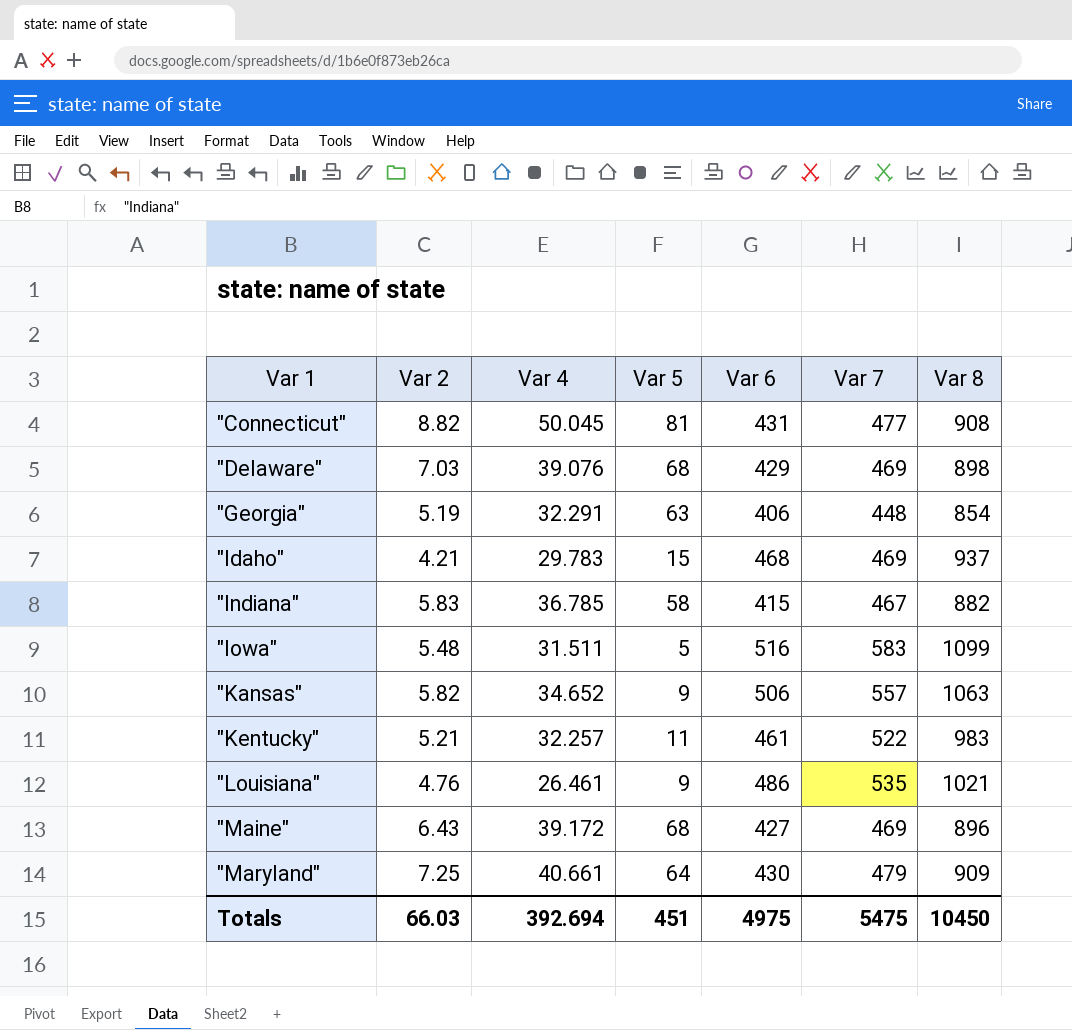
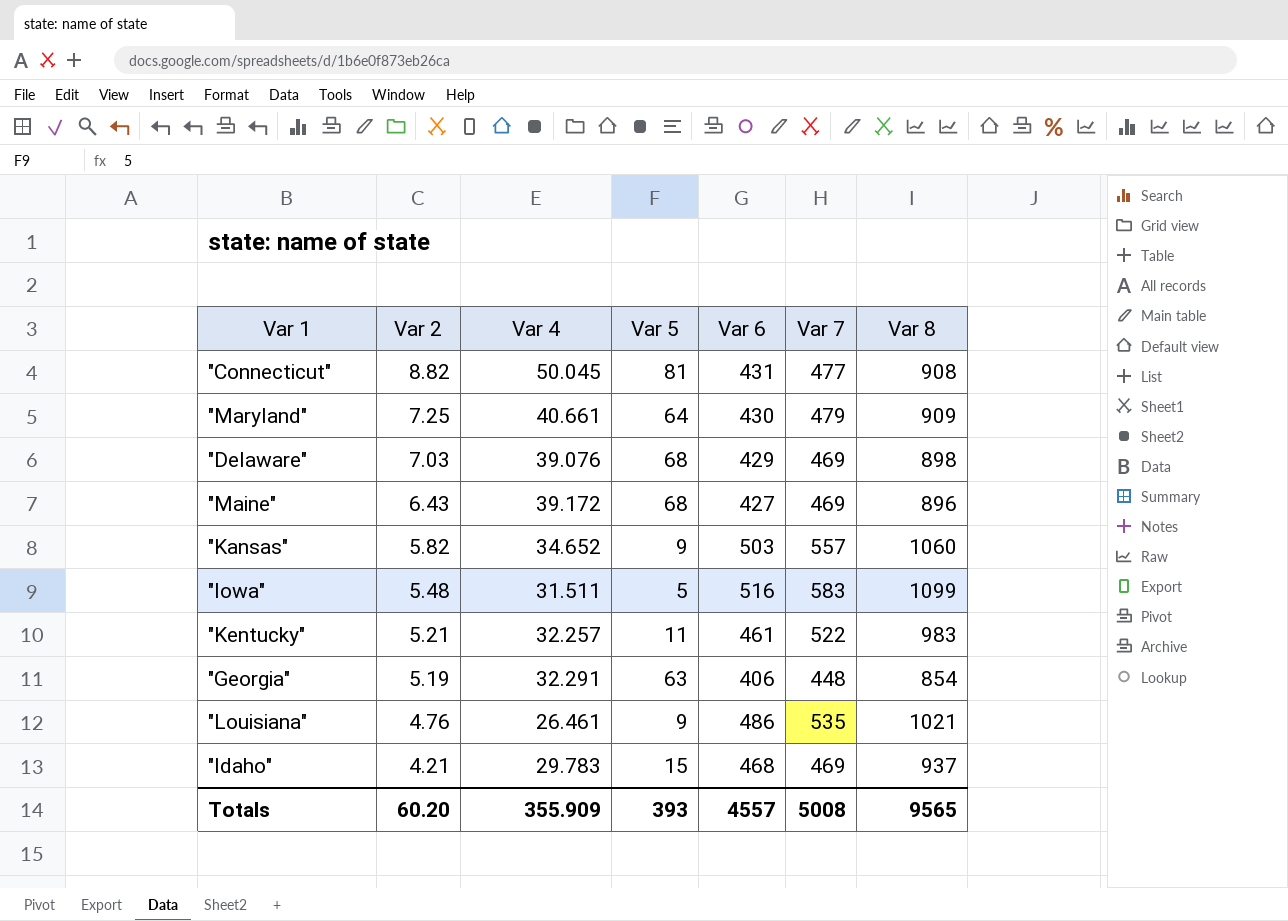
row order: Var 1 ascending -> Var 2 descending
row "Indiana": 5.83 | 36.785 | 58 | 415 | 467 | 882 -> none
"Kansas" | Var 6: 506 -> 503
"Kansas" | Var 8: 1063 -> 1060
Totals | Var 2: 66.03 -> 60.20
Totals | Var 4: 392.694 -> 355.909
Totals | Var 5: 451 -> 393
Totals | Var 6: 4975 -> 4557
Totals | Var 7: 5475 -> 5008
Totals | Var 8: 10450 -> 9565

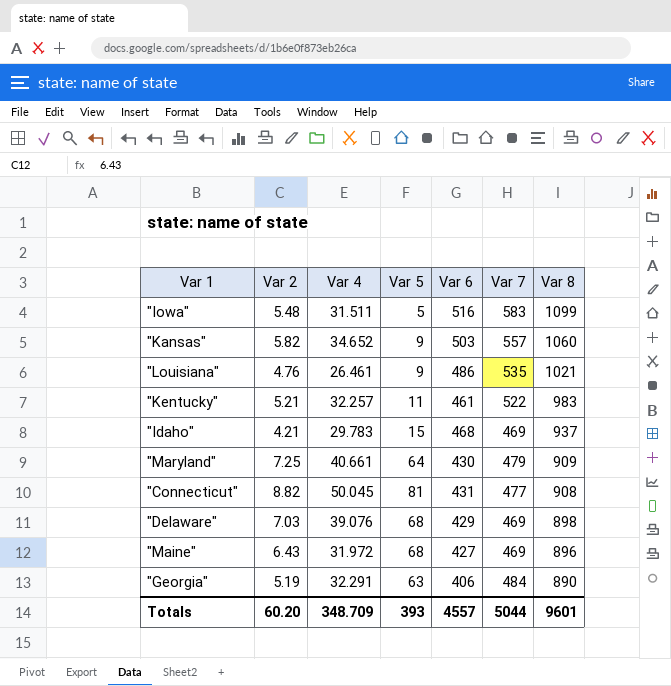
row order: Var 2 descending -> Var 8 descending
"Maine" | Var 4: 39.172 -> 31.972
"Georgia" | Var 7: 448 -> 484
"Georgia" | Var 8: 854 -> 890
Totals | Var 4: 355.909 -> 348.709
Totals | Var 7: 5008 -> 5044
Totals | Var 8: 9565 -> 9601

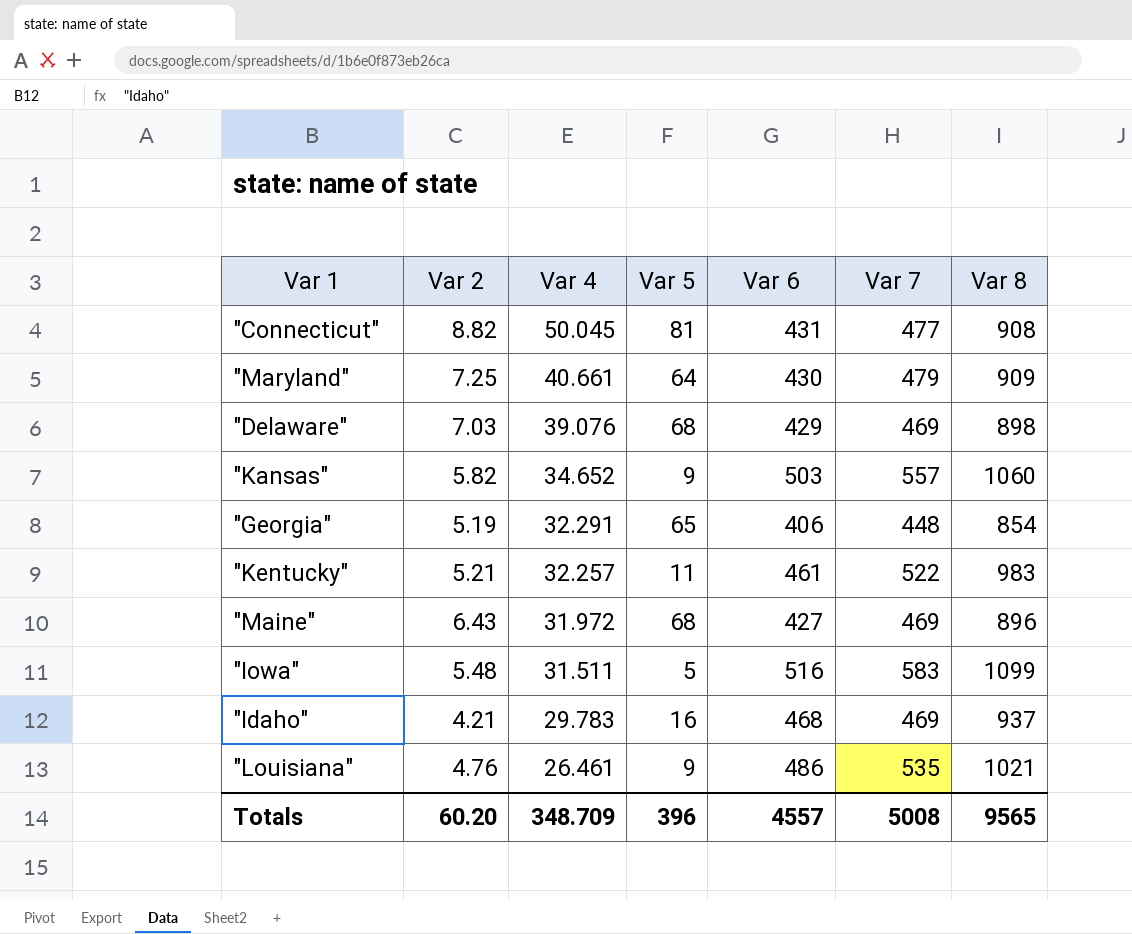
row order: Var 8 descending -> Var 4 descending
"Georgia" | Var 5: 63 -> 65
"Georgia" | Var 7: 484 -> 448
"Georgia" | Var 8: 890 -> 854
"Idaho" | Var 5: 15 -> 16
Totals | Var 5: 393 -> 396
Totals | Var 7: 5044 -> 5008
Totals | Var 8: 9601 -> 9565

